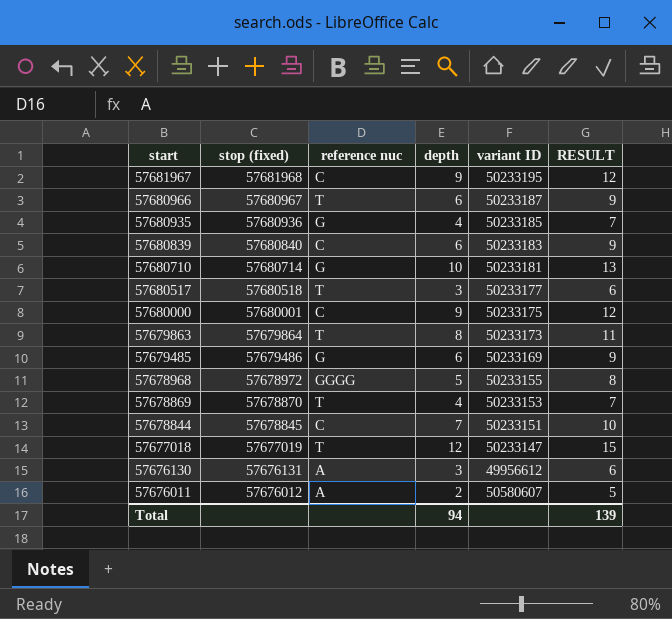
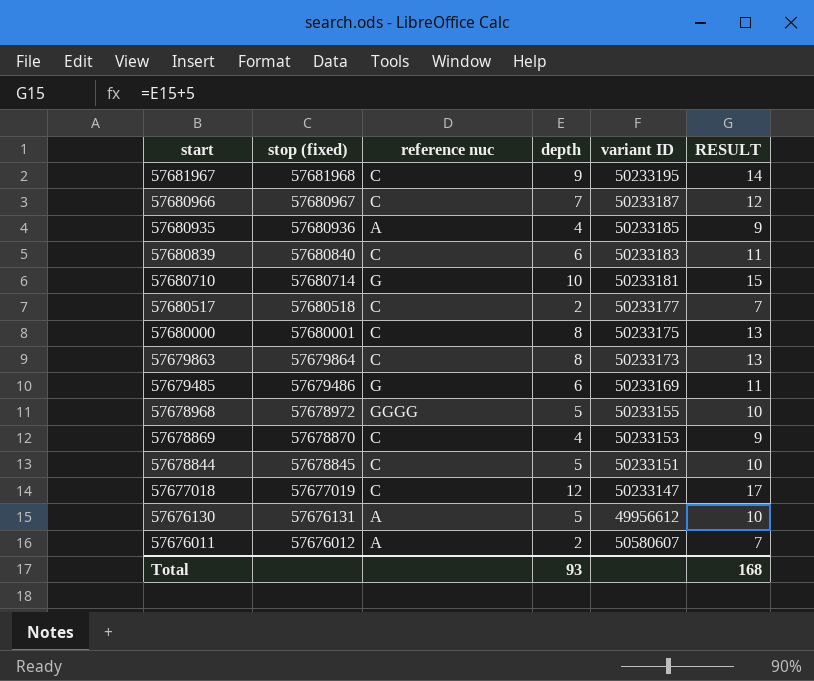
column RESULT | formula: [depth] + 3 -> [depth] + 5
57680966 | reference nuc: T -> C
57680966 | depth: 6 -> 7
57680935 | reference nuc: G -> A
57680517 | reference nuc: T -> C
57680517 | depth: 3 -> 2
57680000 | depth: 9 -> 8
57679863 | reference nuc: T -> C
57678869 | reference nuc: T -> C
57678844 | depth: 7 -> 5
57677018 | reference nuc: T -> C
57676130 | depth: 3 -> 5
Total | depth: 94 -> 93
Total | RESULT: 139 -> 168

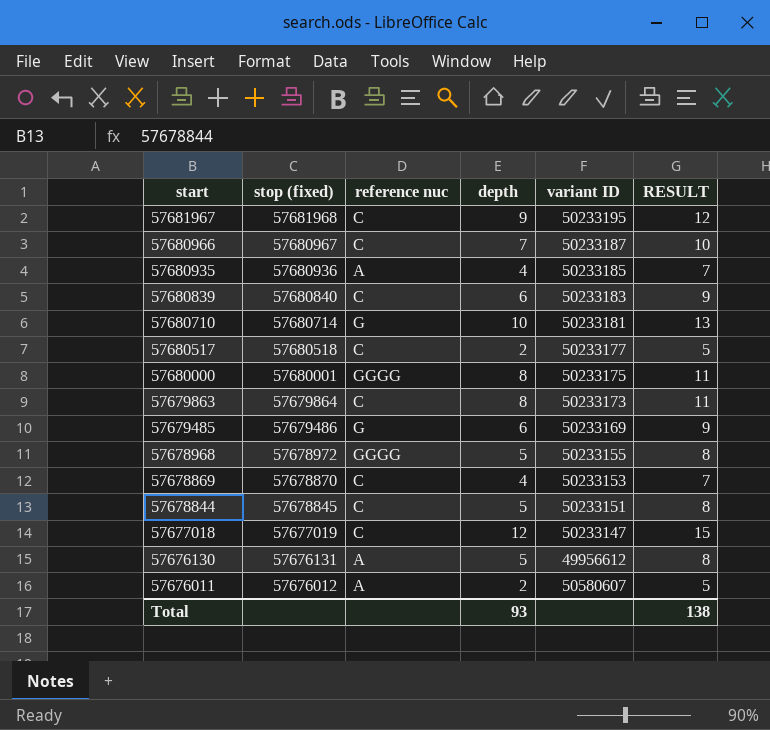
column RESULT | formula: [depth] + 5 -> [depth] + 3
57680000 | reference nuc: C -> GGGG
Total | RESULT: 168 -> 138

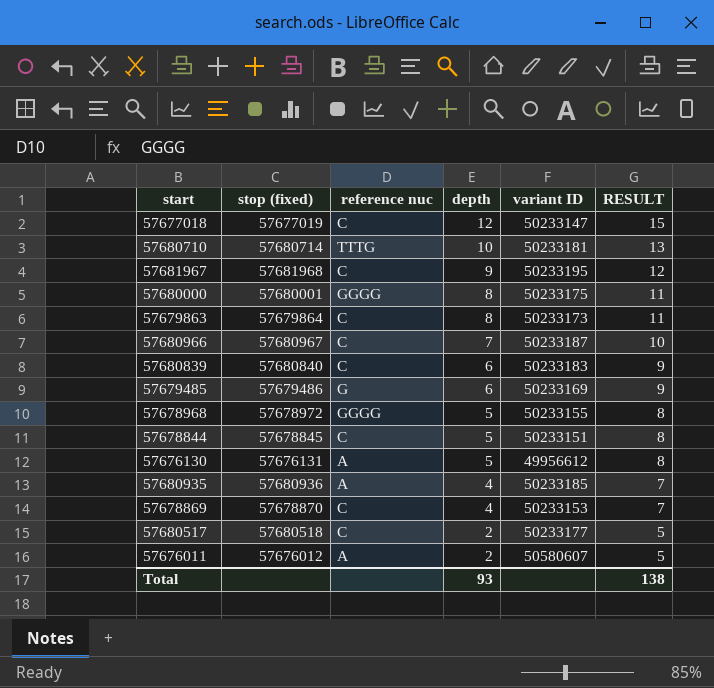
row order: start descending -> depth descending
57680710 | reference nuc: G -> TTTG

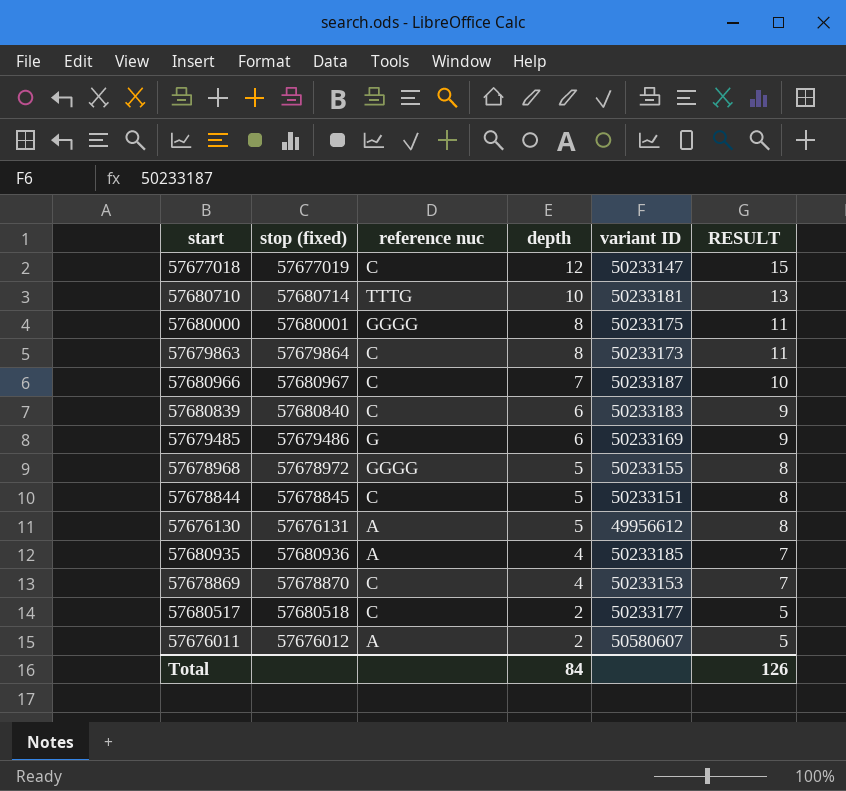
row 57681967: 57681968 | C | 9 | 50233195 | 12 -> none
Total | depth: 93 -> 84
Total | RESULT: 138 -> 126

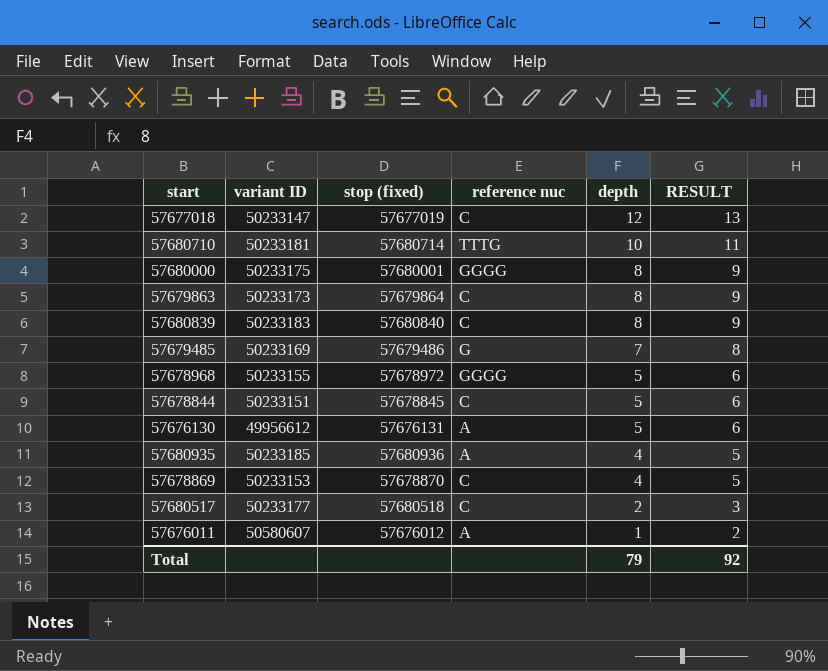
column variant ID | position: 5 -> 2
column RESULT | formula: [depth] + 3 -> [depth] + 1
row 57680966: 57680967 | C | 7 | 50233187 | 10 -> none
57680839 | depth: 6 -> 8
57679485 | depth: 6 -> 7
57676011 | depth: 2 -> 1
Total | depth: 84 -> 79
Total | RESULT: 126 -> 92

